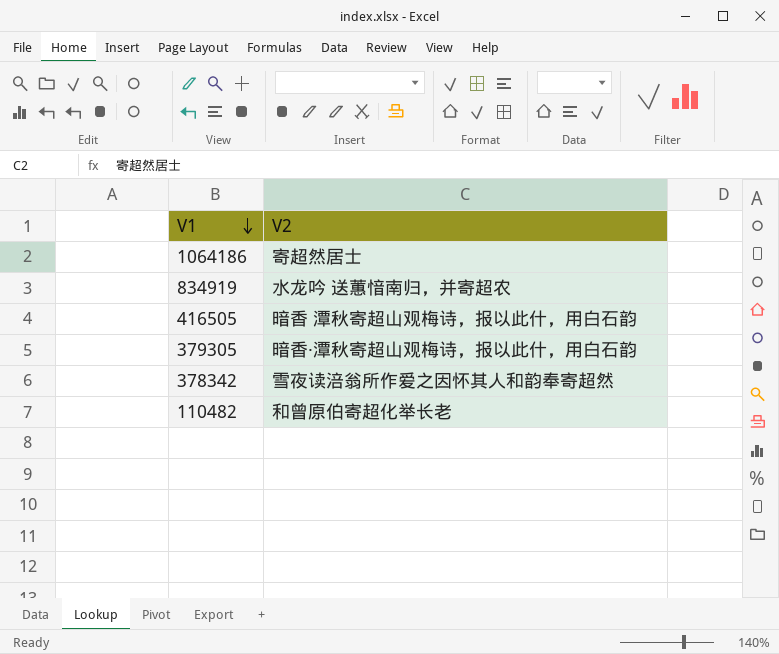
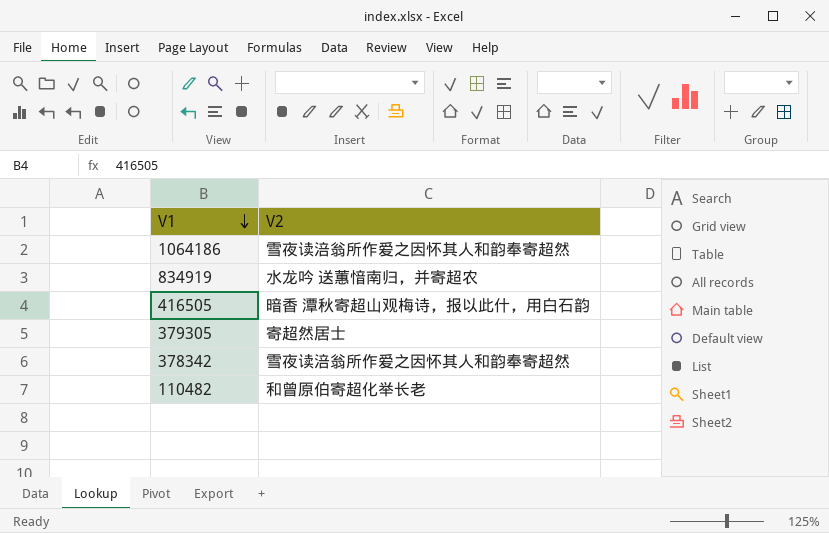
1064186 | V2: 寄超然居士 -> 雪夜读涪翁所作爱之因怀其人和韵奉寄超然
379305 | V2: 暗香·潭秋寄超山观梅诗，报以此什，用白石韵 -> 寄超然居士

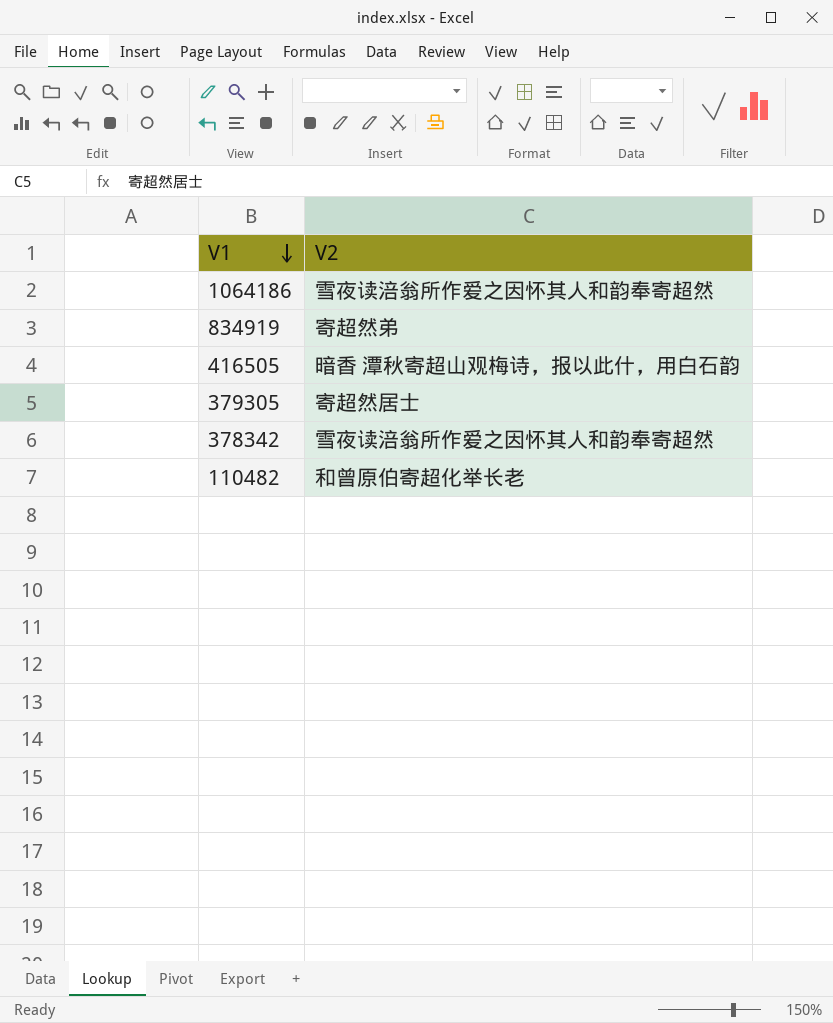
834919 | V2: 水龙吟 送蕙愔南归，并寄超农 -> 寄超然弟

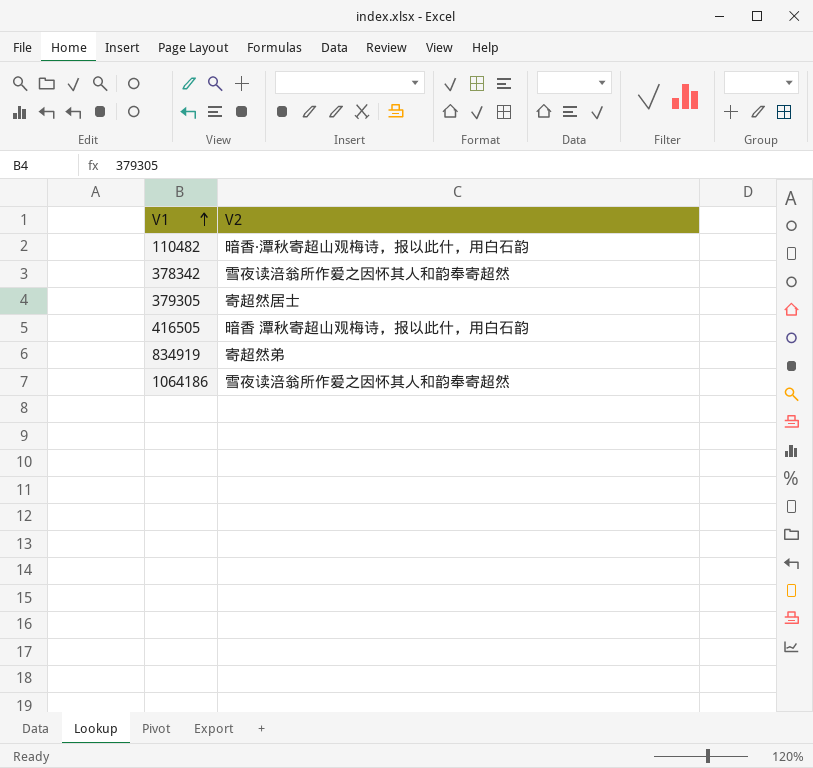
row order: V1 descending -> V1 ascending
110482 | V2: 和曾原伯寄超化举长老 -> 暗香·潭秋寄超山观梅诗，报以此什，用白石韵

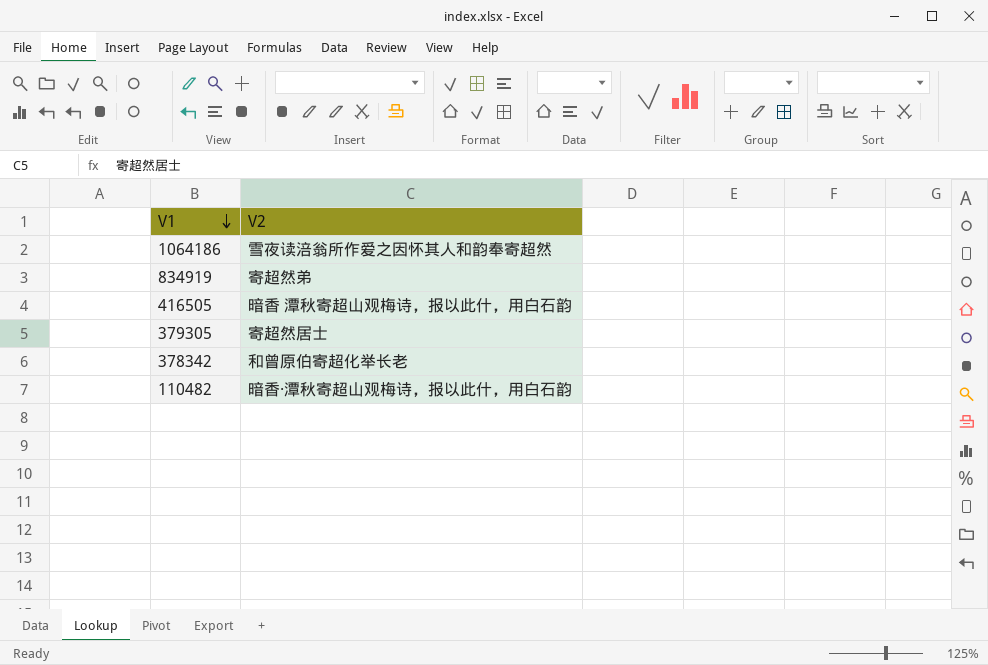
row order: V1 ascending -> V1 descending
378342 | V2: 雪夜读涪翁所作爱之因怀其人和韵奉寄超然 -> 和曾原伯寄超化举长老

